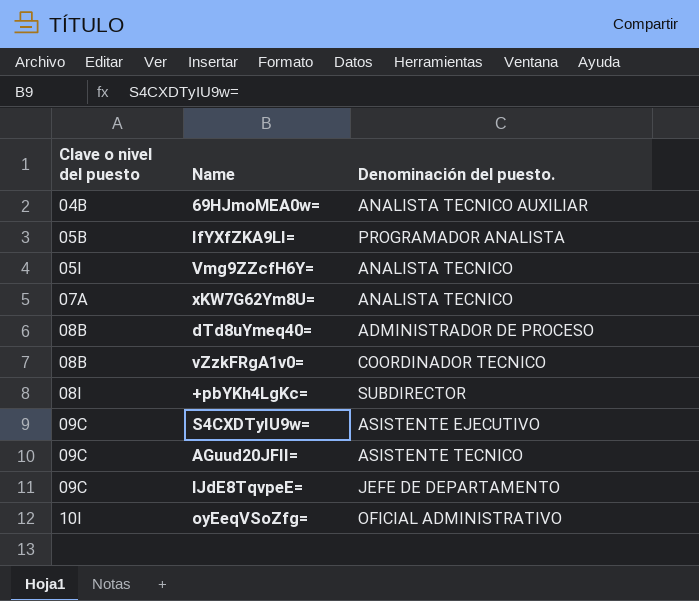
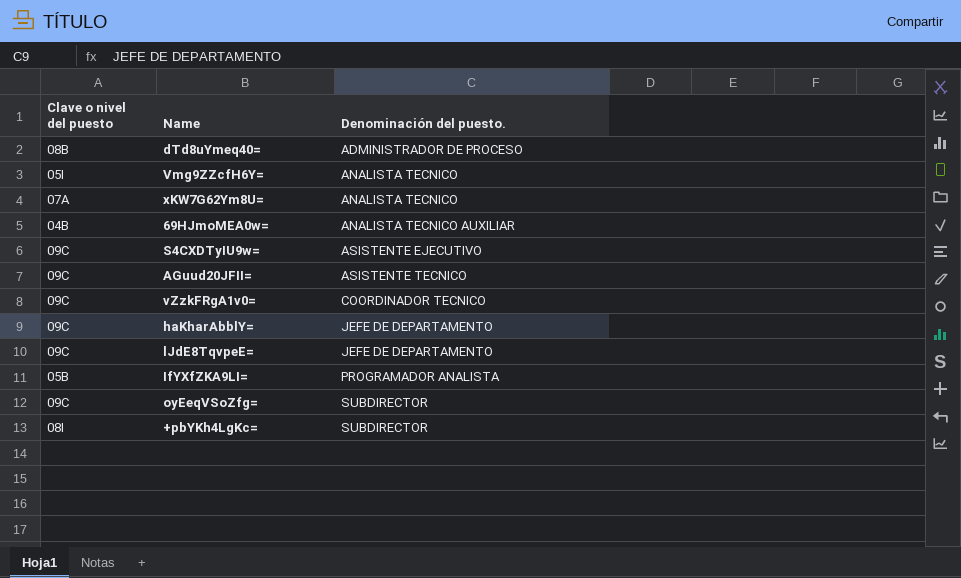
row order: Clave o nivel del puesto ascending -> Denominación del puesto. ascending
vZzkFRgA1v0= | Clave o nivel del puesto: 08B -> 09C
row haKharAbblY=: none -> 09C | JEFE DE DEPARTAMENTO
oyEeqVSoZfg= | Clave o nivel del puesto: 10I -> 09C
oyEeqVSoZfg= | Denominación del puesto.: OFICIAL ADMINISTRATIVO -> SUBDIRECTOR

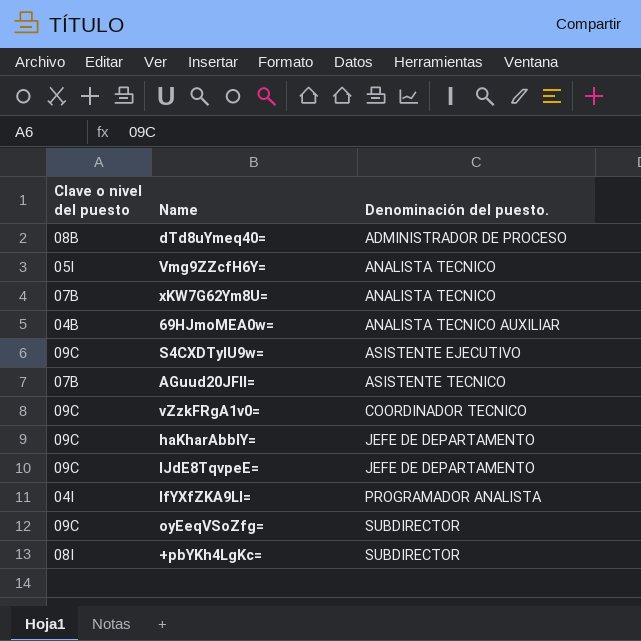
xKW7G62Ym8U= | Clave o nivel del puesto: 07A -> 07B
AGuud20JFII= | Clave o nivel del puesto: 09C -> 07B
IfYXfZKA9LI= | Clave o nivel del puesto: 05B -> 04I

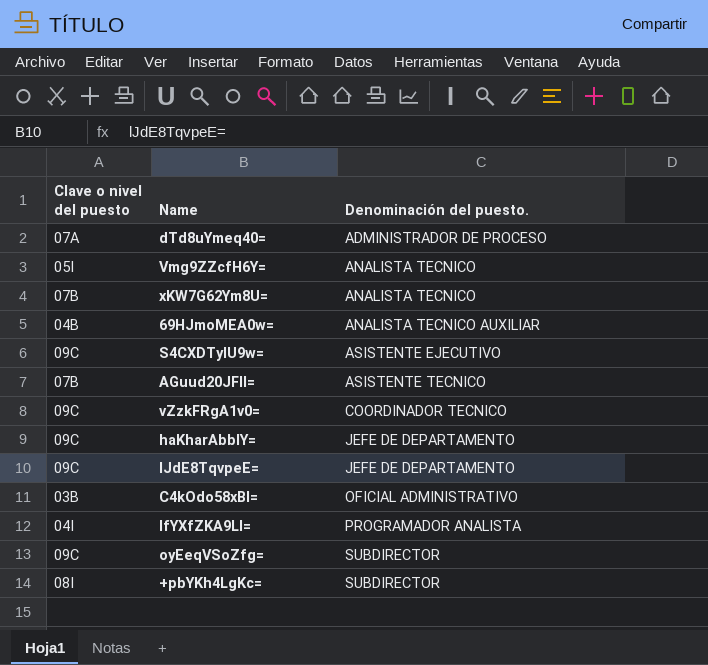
dTd8uYmeq40= | Clave o nivel del puesto: 08B -> 07A
row C4kOdo58xBI=: none -> 03B | OFICIAL ADMINISTRATIVO

